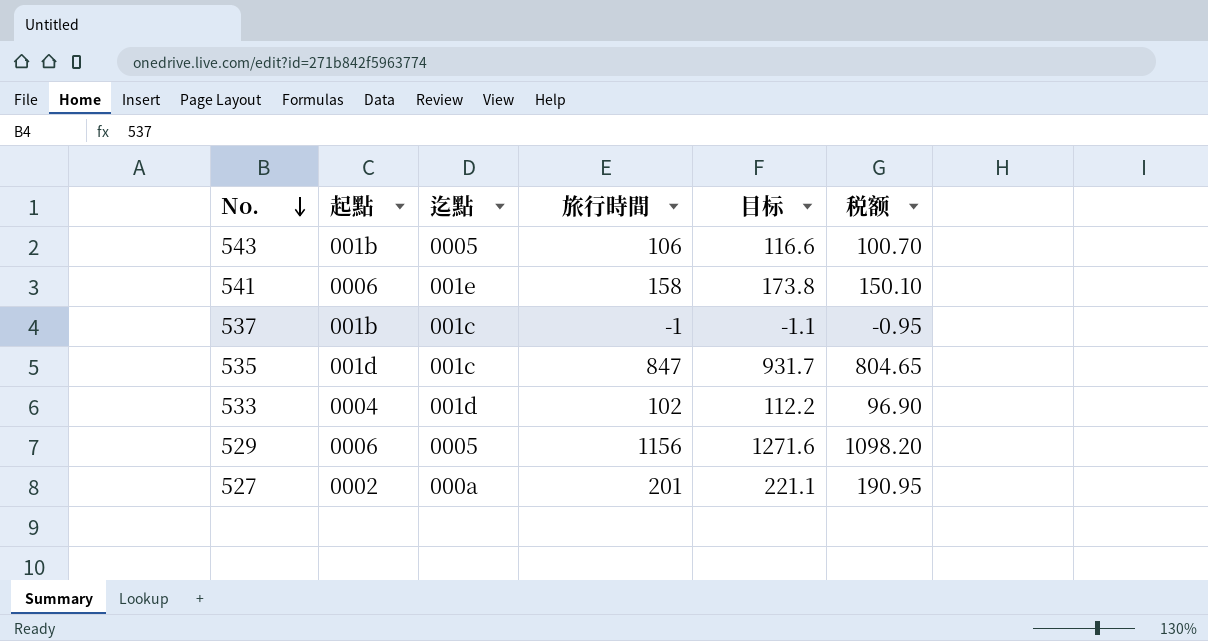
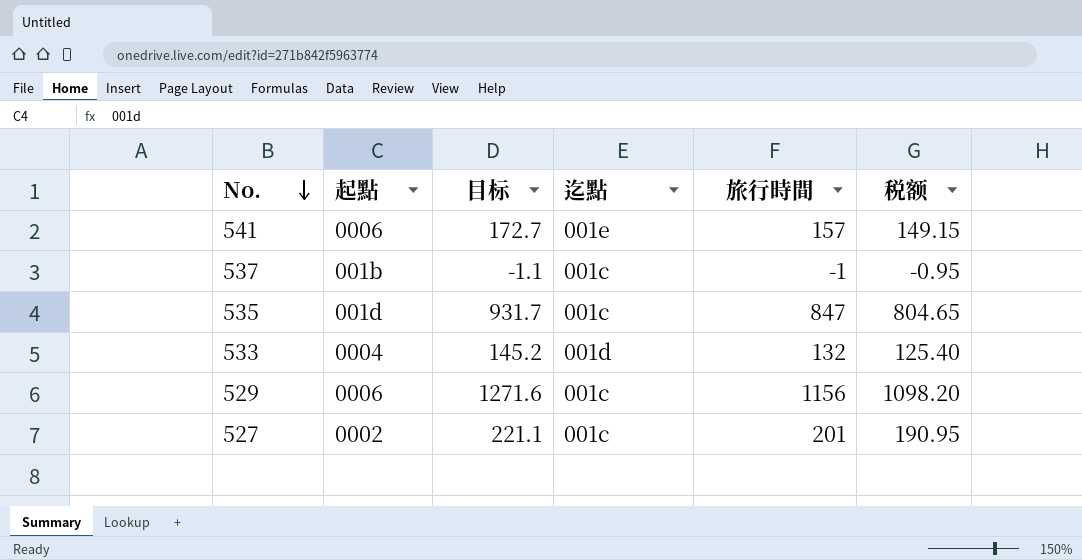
column 目标 | position: 5 -> 3
row 543: 001b | 0005 | 106 | 116.6 | 100.70 -> none
541 | 目标: 173.8 -> 172.7
541 | 旅行時間: 158 -> 157
541 | 税额: 150.10 -> 149.15
533 | 目标: 112.2 -> 145.2
533 | 旅行時間: 102 -> 132
533 | 税额: 96.90 -> 125.40
529 | 迄點: 0005 -> 001c
527 | 迄點: 000a -> 001c

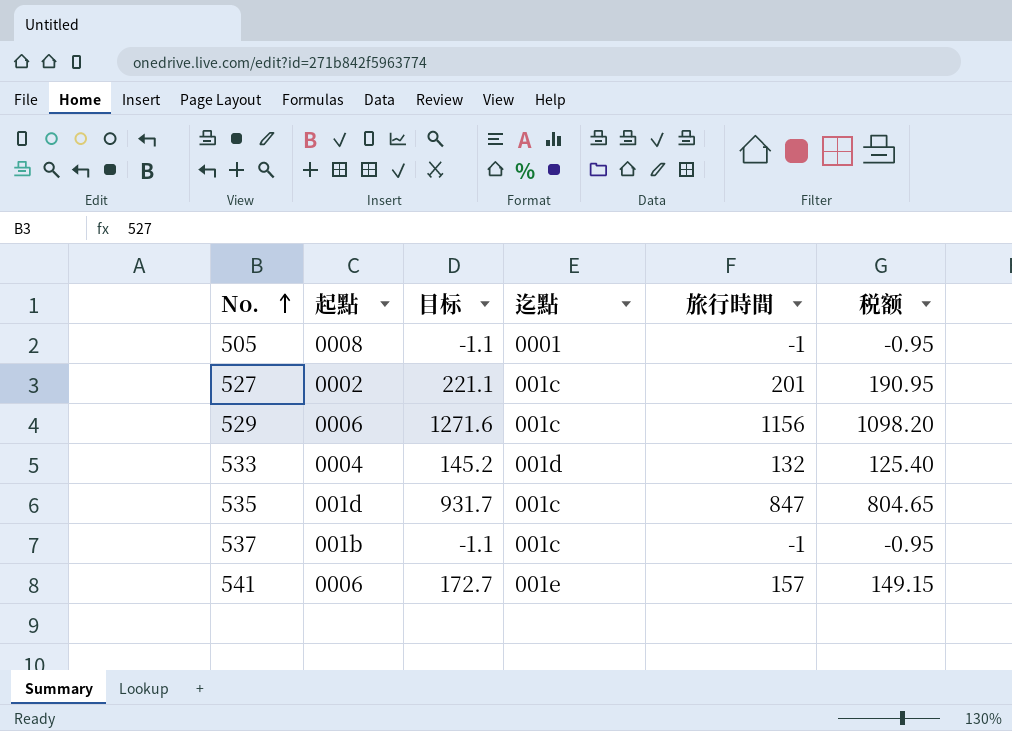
row order: No. descending -> No. ascending
row 505: none -> 0008 | -1.1 | 0001 | -1 | -0.95

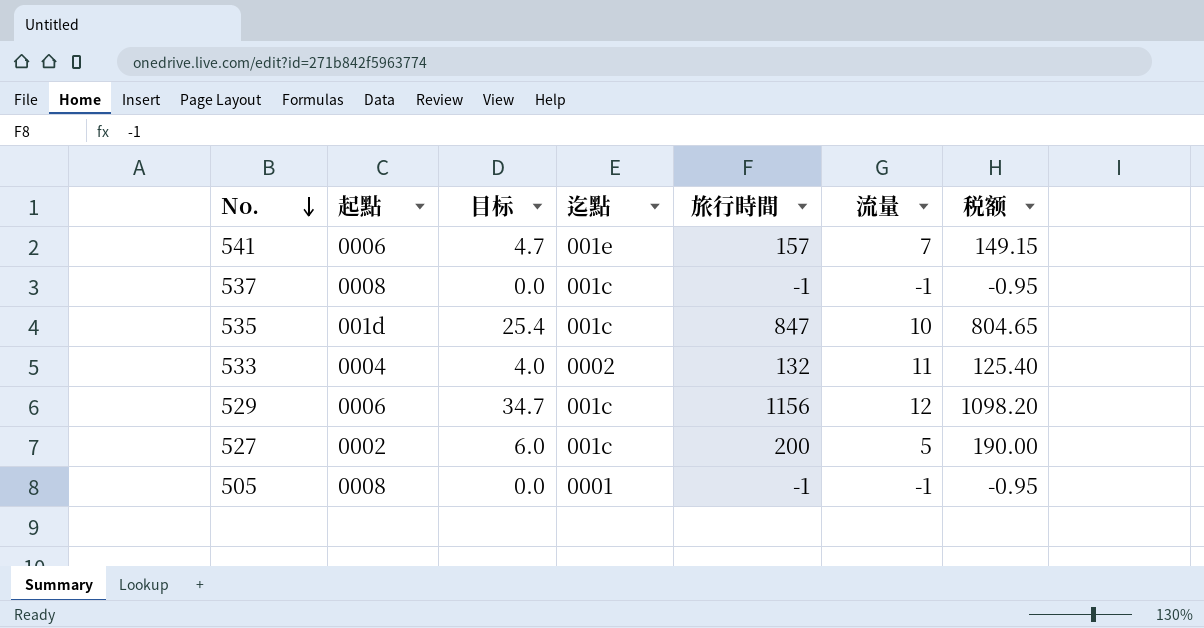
row order: No. ascending -> No. descending
column 目标 | formula: [旅行時間] * 1.1 -> [旅行時間] * 0.03
column 流量 | position: none -> 6
537 | 起點: 001b -> 0008
533 | 迄點: 001d -> 0002
527 | 旅行時間: 201 -> 200
527 | 税额: 190.95 -> 190.00

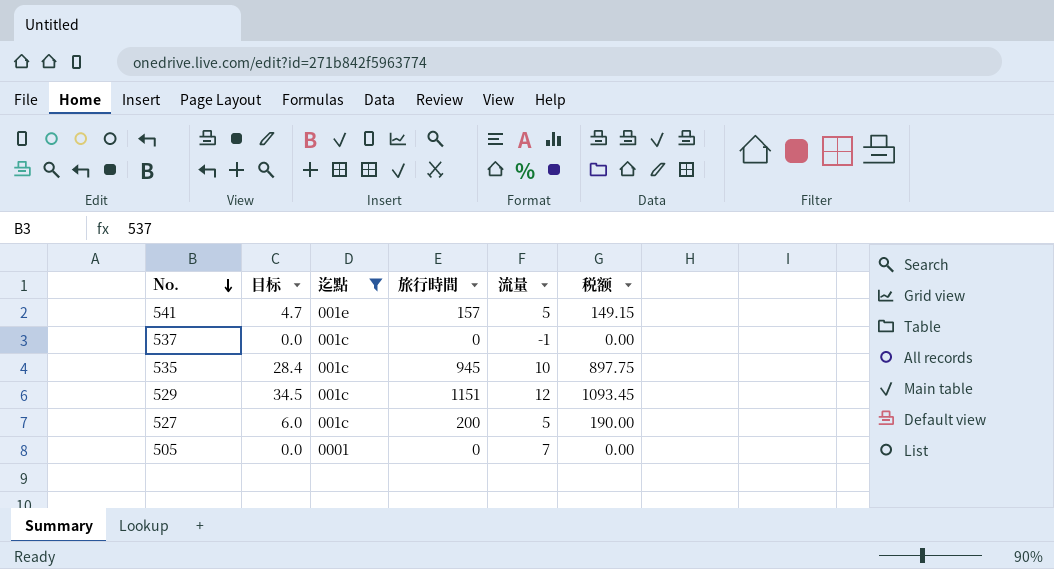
filter: none -> 迄點 != 0002
column 起點 | position: 2 -> none
541 | 流量: 7 -> 5
537 | 旅行時間: -1 -> 0
537 | 税额: -0.95 -> 0.00
535 | 目标: 25.4 -> 28.4
535 | 旅行時間: 847 -> 945
535 | 税额: 804.65 -> 897.75
529 | 目标: 34.7 -> 34.5
529 | 旅行時間: 1156 -> 1151
529 | 税额: 1098.20 -> 1093.45
505 | 旅行時間: -1 -> 0
505 | 流量: -1 -> 7
505 | 税额: -0.95 -> 0.00

